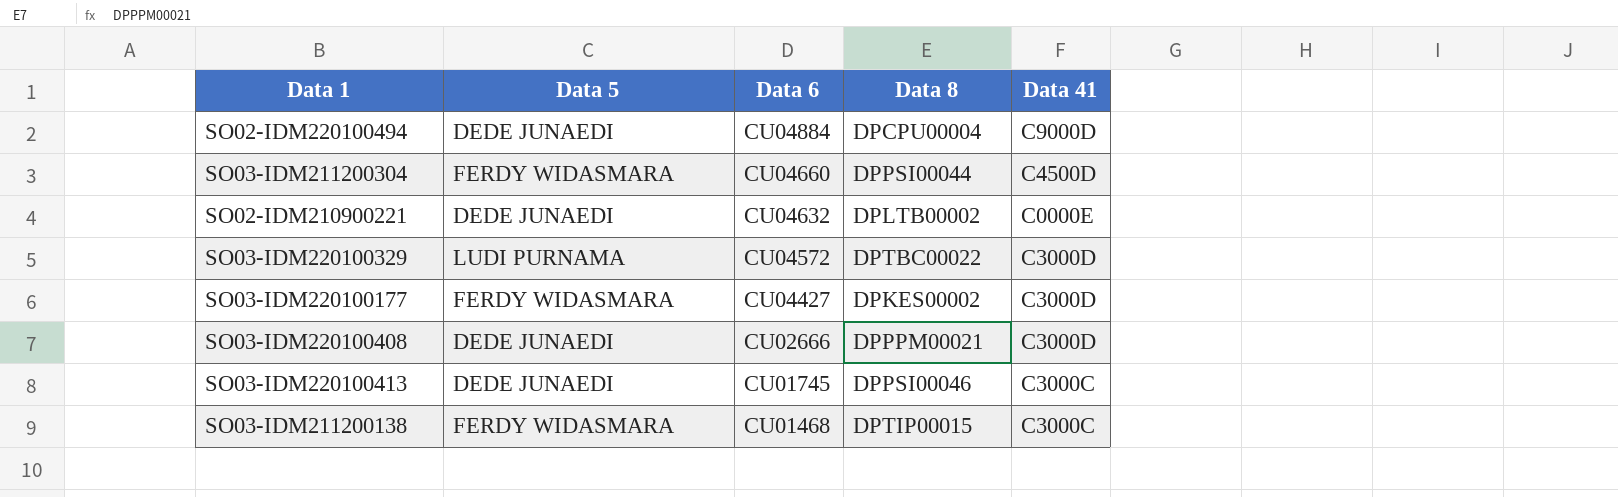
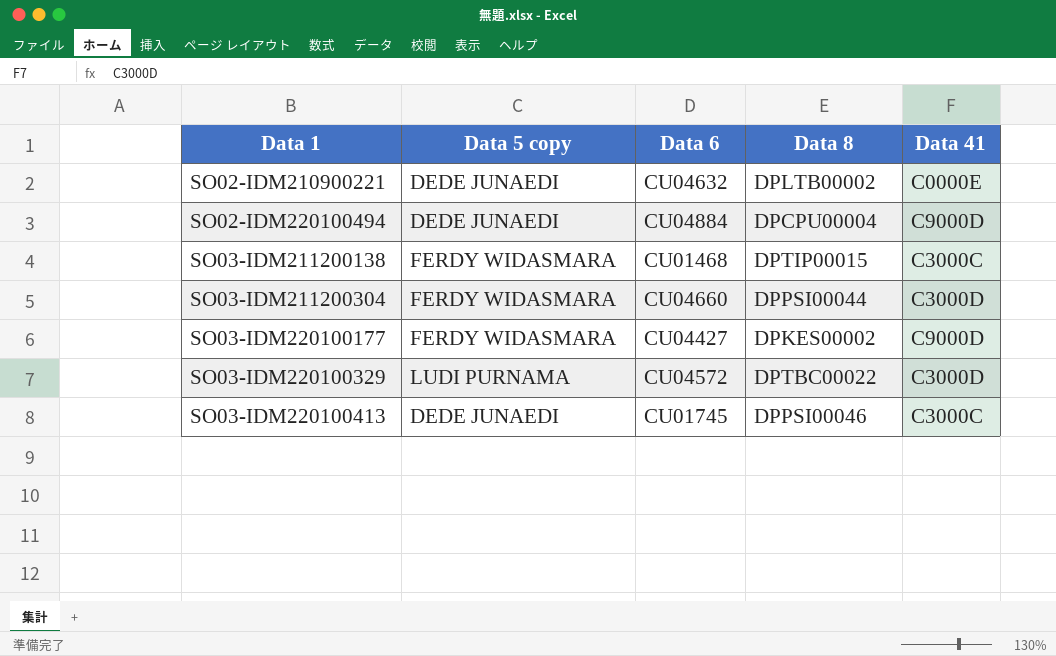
row order: Data 6 descending -> Data 1 ascending
column name: Data 5 -> Data 5 copy
row SO03-IDM220100408: DEDE JUNAEDI | CU02666 | DPPPM00021 | C3000D -> none
SO03-IDM211200304 | Data 41: C4500D -> C3000D
SO03-IDM220100177 | Data 41: C3000D -> C9000D

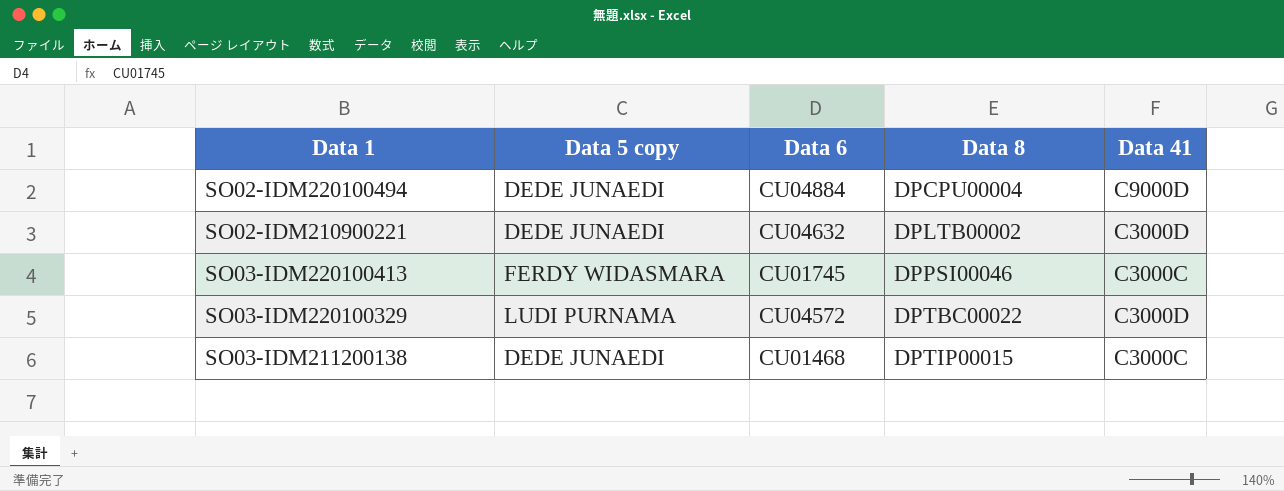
row order: Data 1 ascending -> Data 8 ascending
row SO03-IDM211200304: FERDY WIDASMARA | CU04660 | DPPSI00044 | C3000D -> none
row SO03-IDM220100177: FERDY WIDASMARA | CU04427 | DPKES00002 | C9000D -> none
SO02-IDM210900221 | Data 41: C0000E -> C3000D
SO03-IDM220100413 | Data 5 copy: DEDE JUNAEDI -> FERDY WIDASMARA
SO03-IDM211200138 | Data 5 copy: FERDY WIDASMARA -> DEDE JUNAEDI

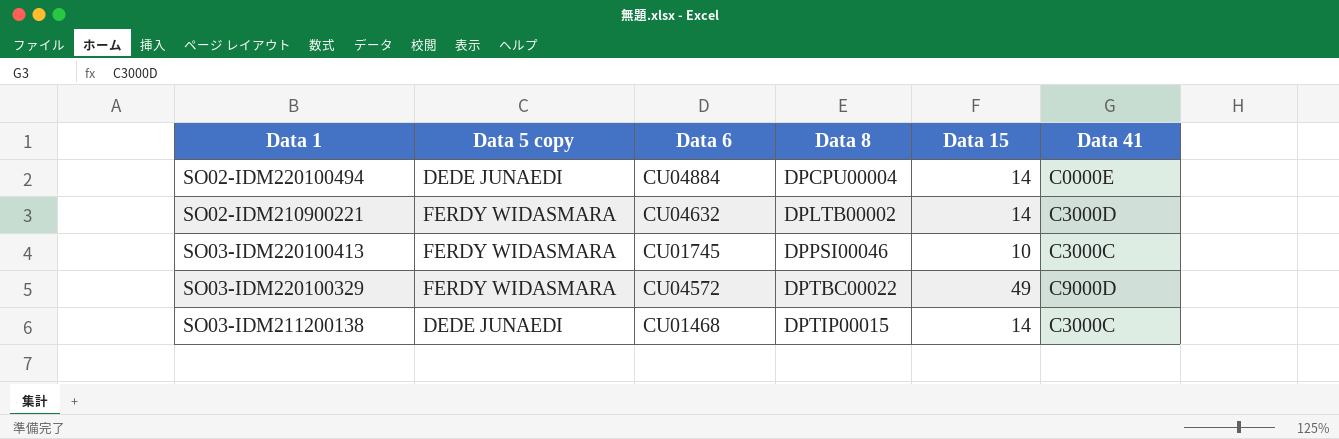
column Data 15 | position: none -> 5
SO02-IDM220100494 | Data 41: C9000D -> C0000E
SO02-IDM210900221 | Data 5 copy: DEDE JUNAEDI -> FERDY WIDASMARA
SO03-IDM220100329 | Data 5 copy: LUDI PURNAMA -> FERDY WIDASMARA
SO03-IDM220100329 | Data 41: C3000D -> C9000D

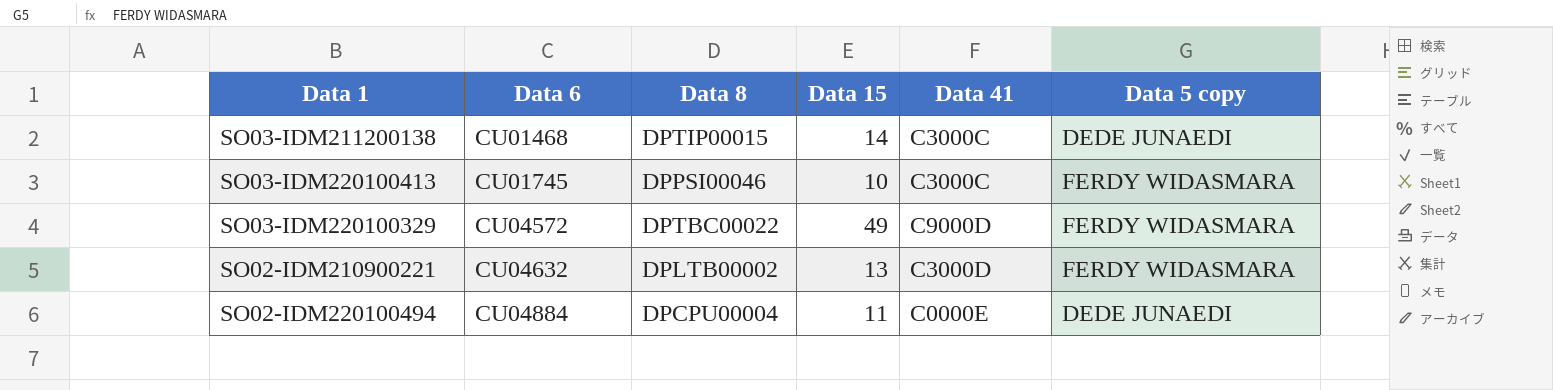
row order: Data 8 ascending -> Data 6 ascending
column Data 5 copy | position: 2 -> 6
SO02-IDM210900221 | Data 15: 14 -> 13
SO02-IDM220100494 | Data 15: 14 -> 11

